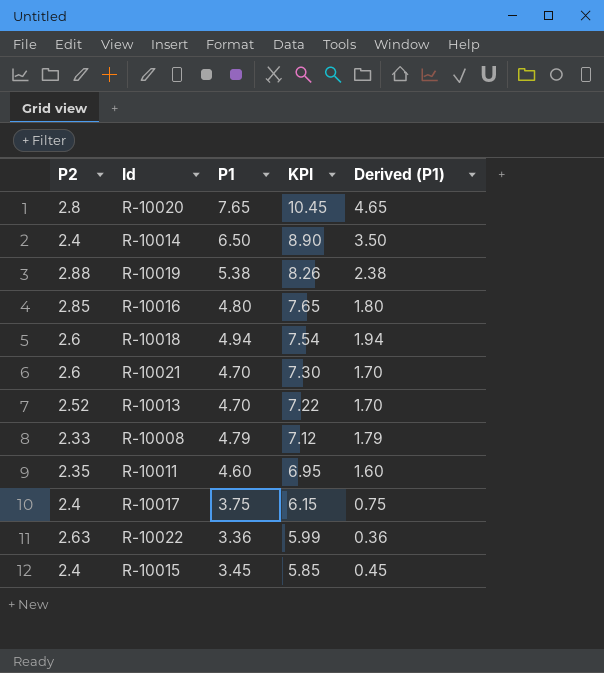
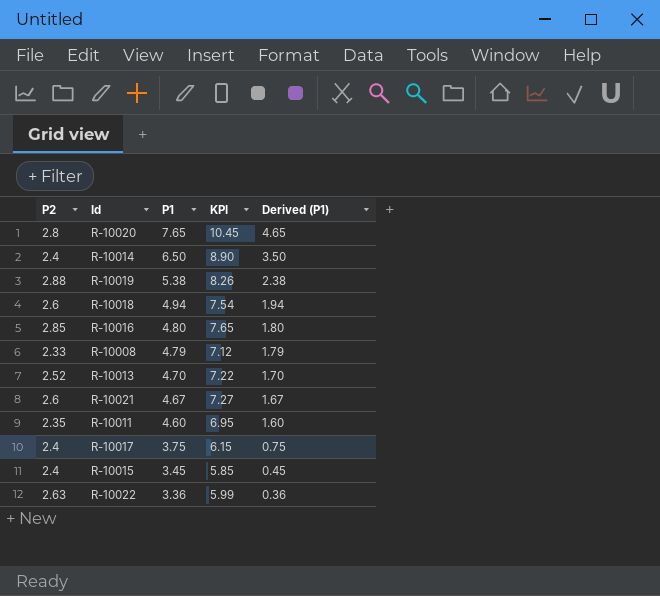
row order: KPI descending -> P1 descending
R-10021 | P1: 4.70 -> 4.67
R-10021 | KPI: 7.30 -> 7.27
R-10021 | Derived (P1): 1.70 -> 1.67

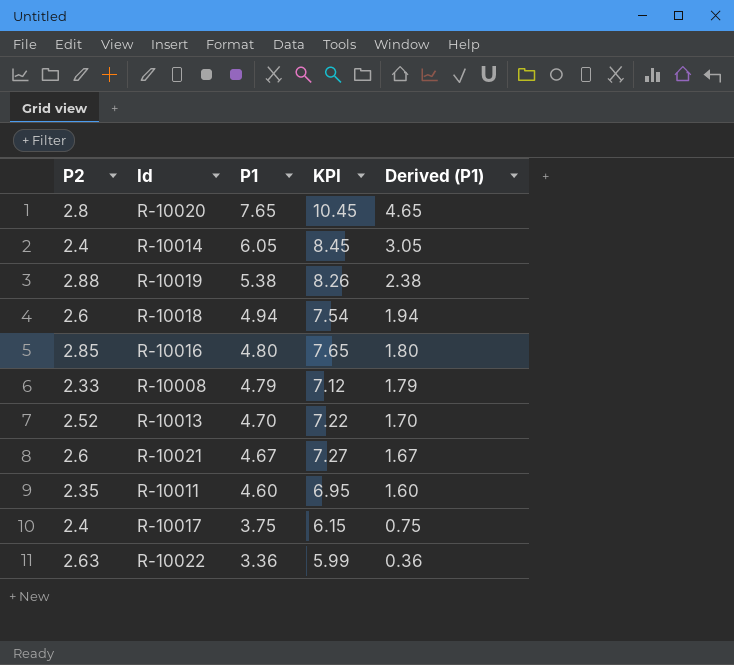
row R-10015: 2.4 | 3.45 | 5.85 | 0.45 -> none
R-10014 | P1: 6.50 -> 6.05
R-10014 | KPI: 8.90 -> 8.45
R-10014 | Derived (P1): 3.50 -> 3.05

